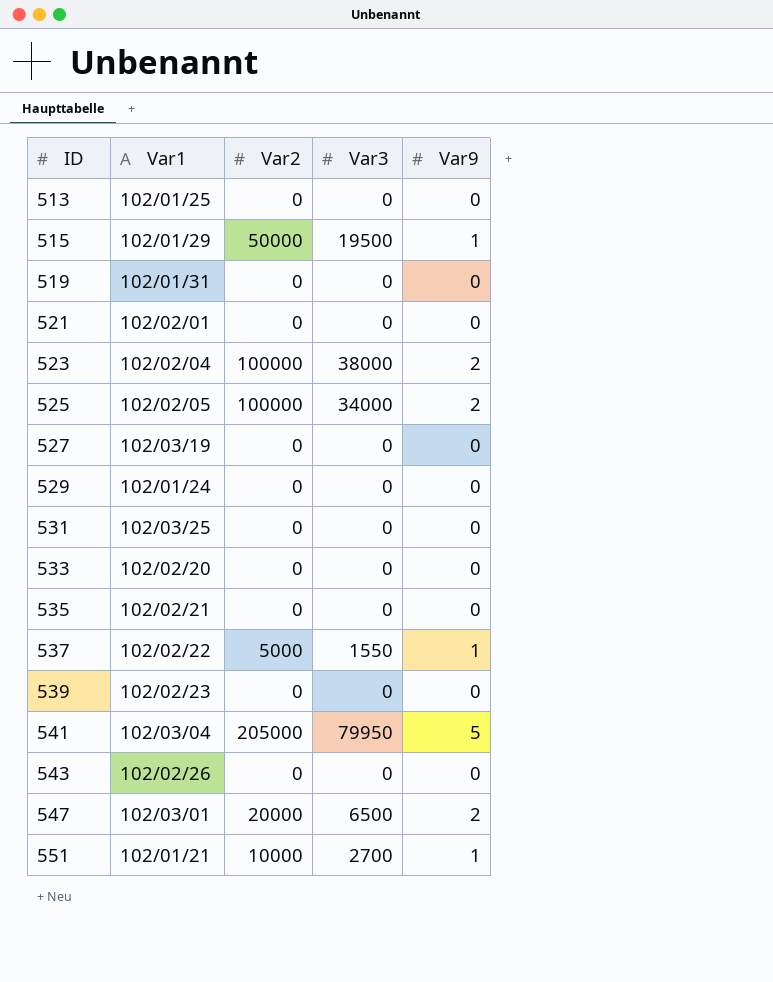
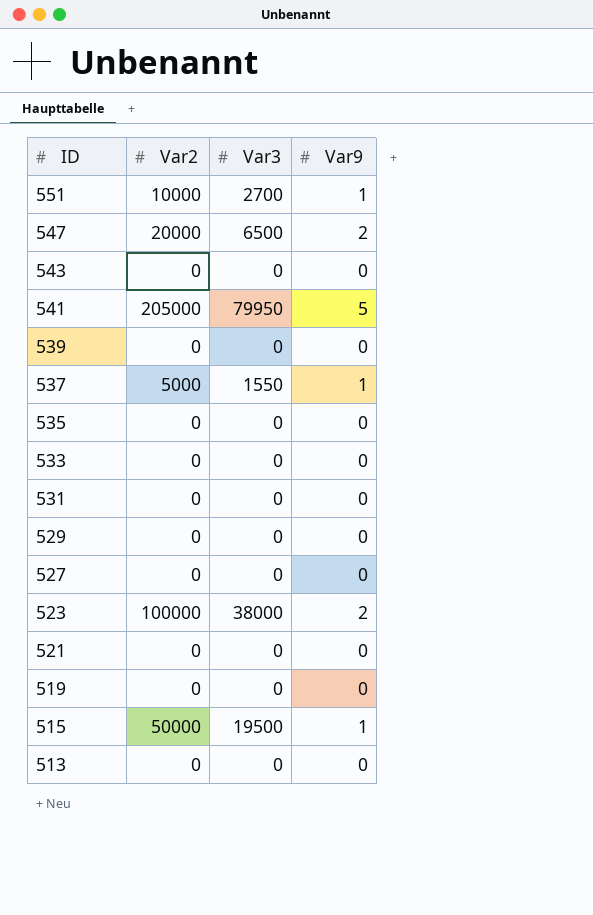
row order: ID ascending -> ID descending
column Var1 | position: 2 -> none
row 525: 102/02/05 | 100000 | 34000 | 2 -> none

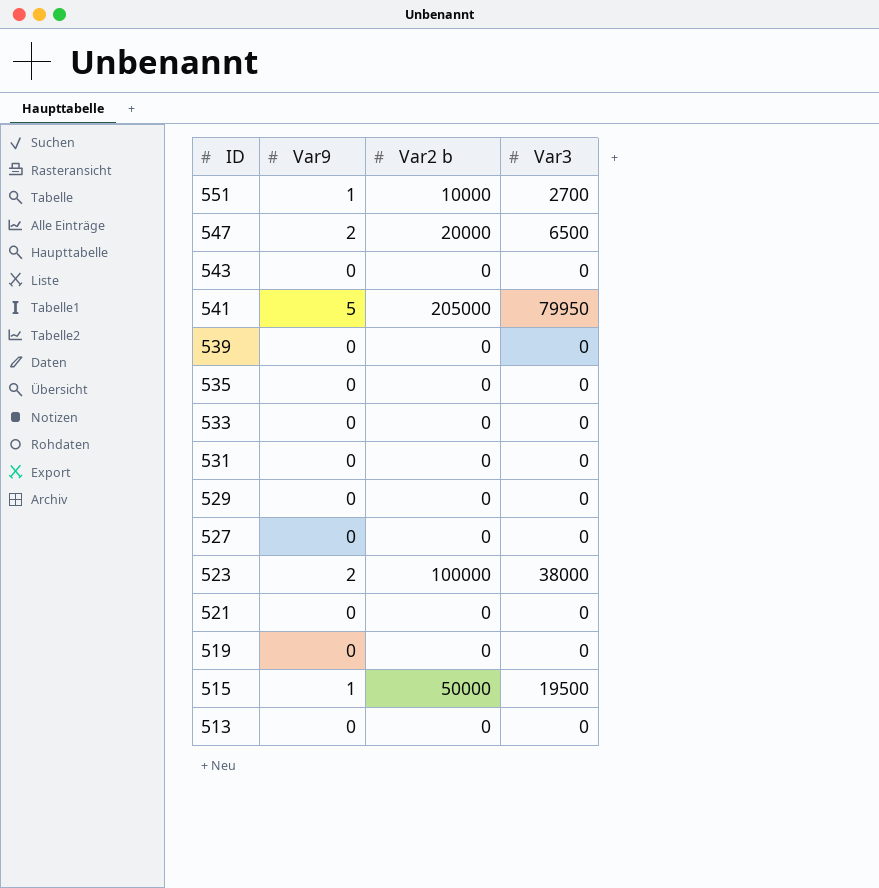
column Var9 | position: 4 -> 2
column name: Var2 -> Var2 b
row 537: 5000 | 1550 | 1 -> none

